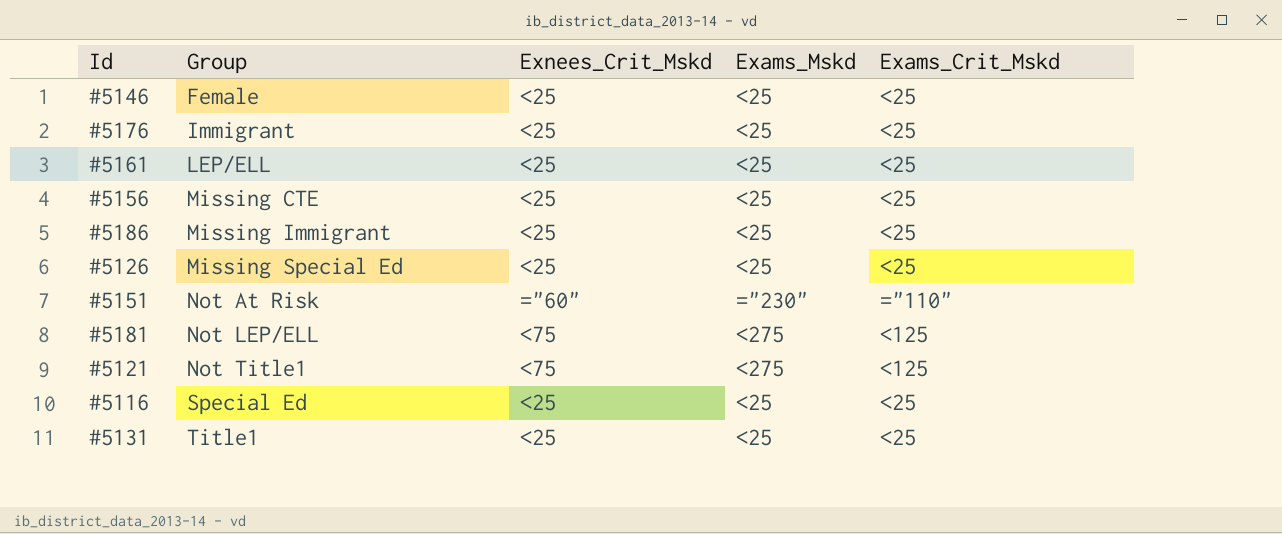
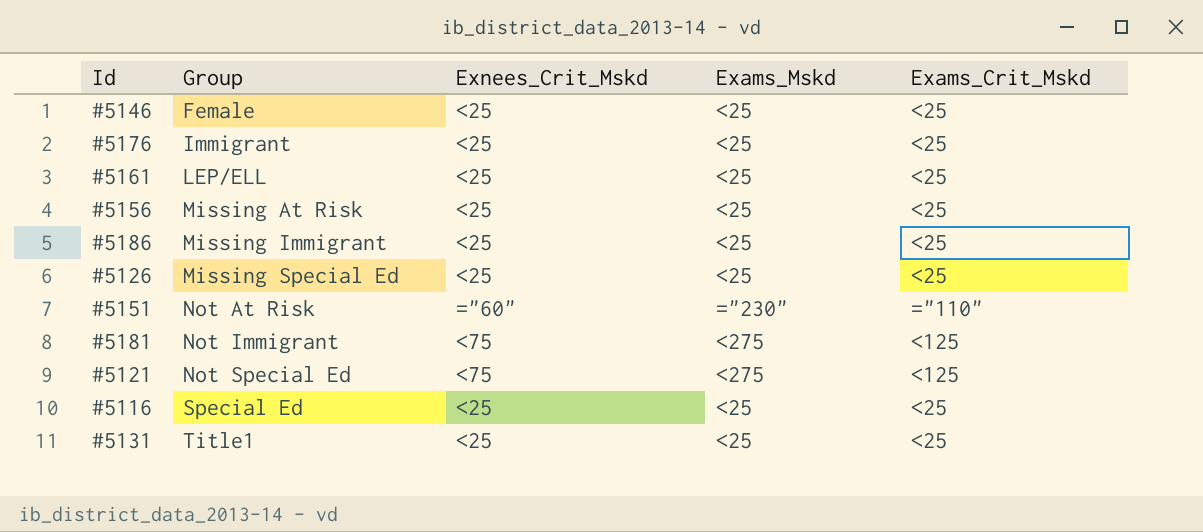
#5156 | Group: Missing CTE -> Missing At Risk
#5181 | Group: Not LEP/ELL -> Not Immigrant
#5121 | Group: Not Title1 -> Not Special Ed

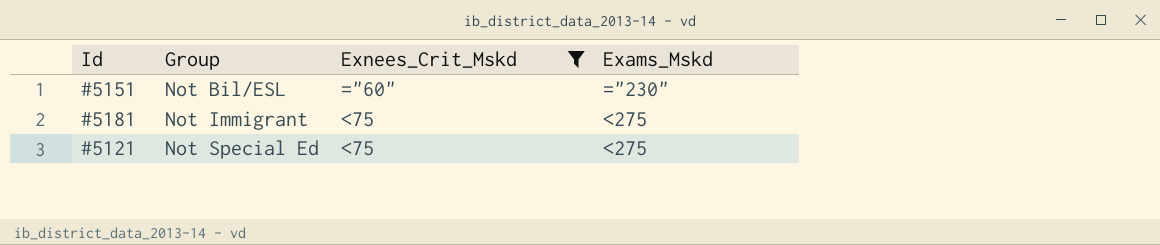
filter: none -> Exnees_Crit_Mskd != <25
column Exams_Crit_Mskd | position: 5 -> none
#5151 | Group: Not At Risk -> Not Bil/ESL

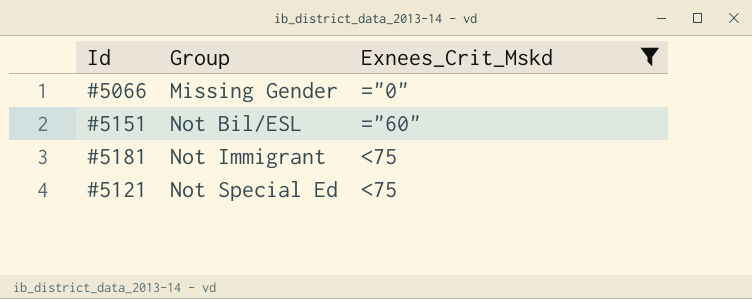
column Exams_Mskd | position: 4 -> none
row #5066: none -> Missing Gender | ="0"

